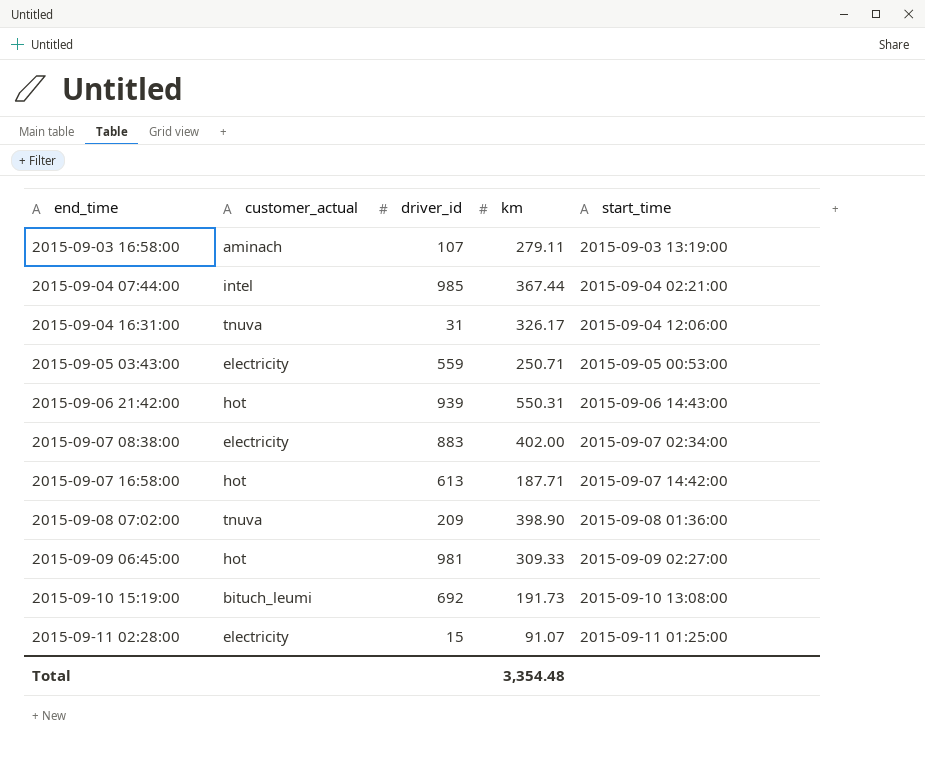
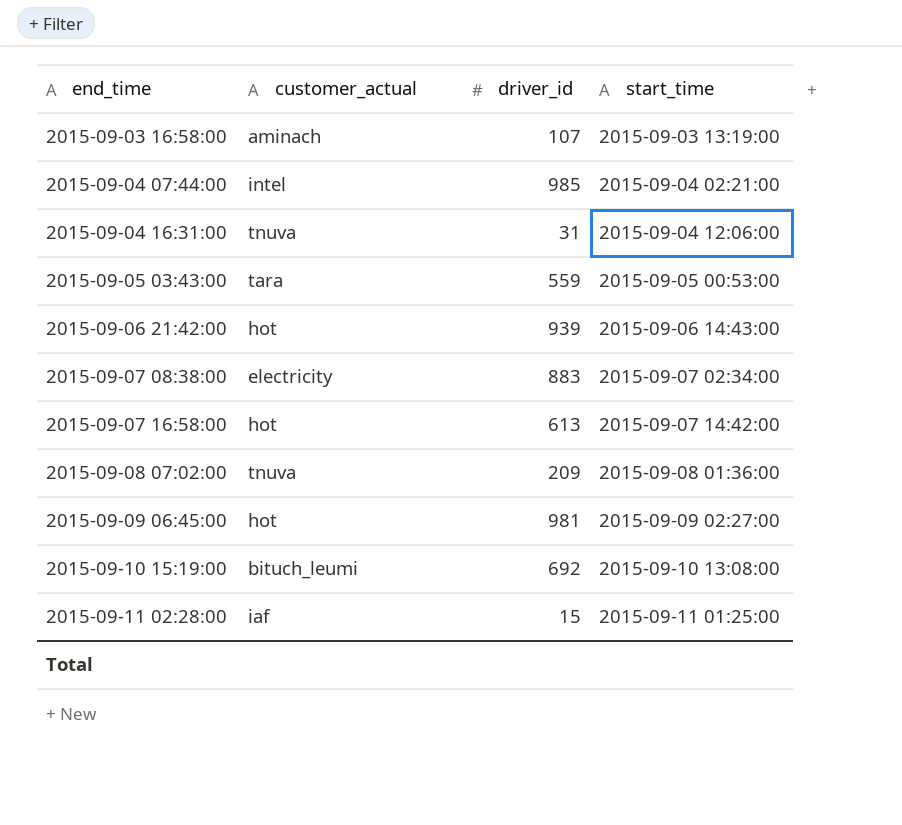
column km | position: 4 -> none
2015-09-05 03:43:00 | customer_actual: electricity -> tara
2015-09-11 02:28:00 | customer_actual: electricity -> iaf

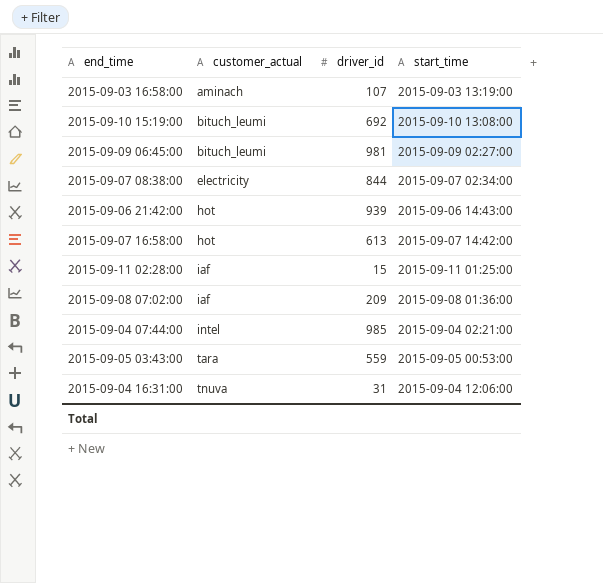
row order: end_time ascending -> customer_actual ascending
2015-09-09 06:45:00 | customer_actual: hot -> bituch_leumi
2015-09-07 08:38:00 | driver_id: 883 -> 844
2015-09-08 07:02:00 | customer_actual: tnuva -> iaf

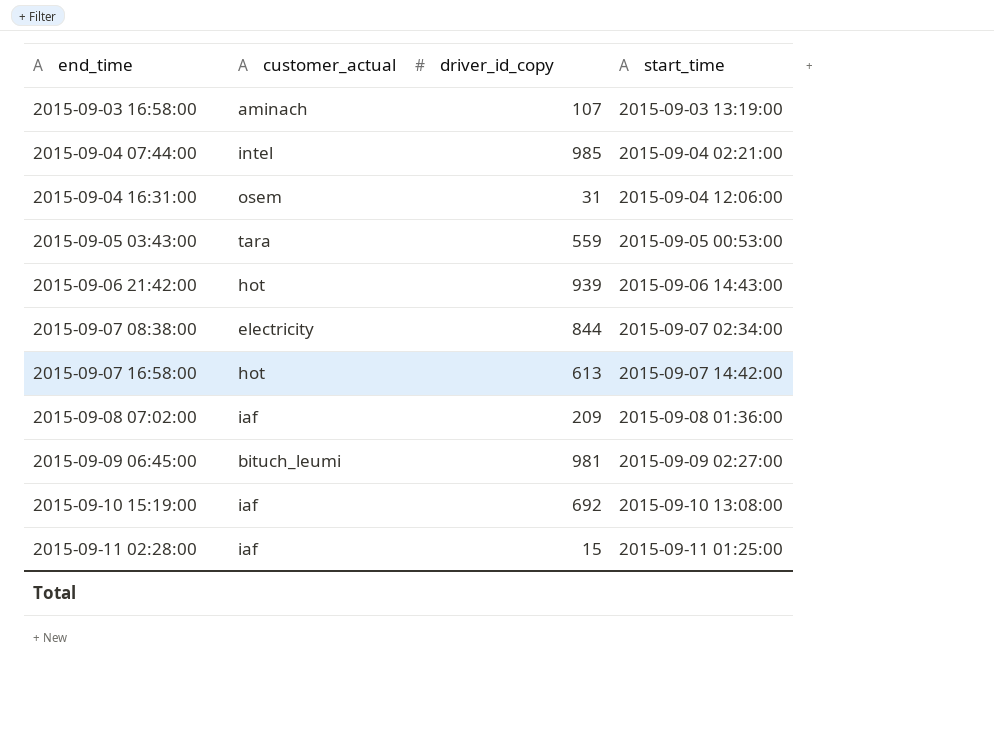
row order: customer_actual ascending -> end_time ascending
column name: driver_id -> driver_id_copy
2015-09-04 16:31:00 | customer_actual: tnuva -> osem
2015-09-10 15:19:00 | customer_actual: bituch_leumi -> iaf

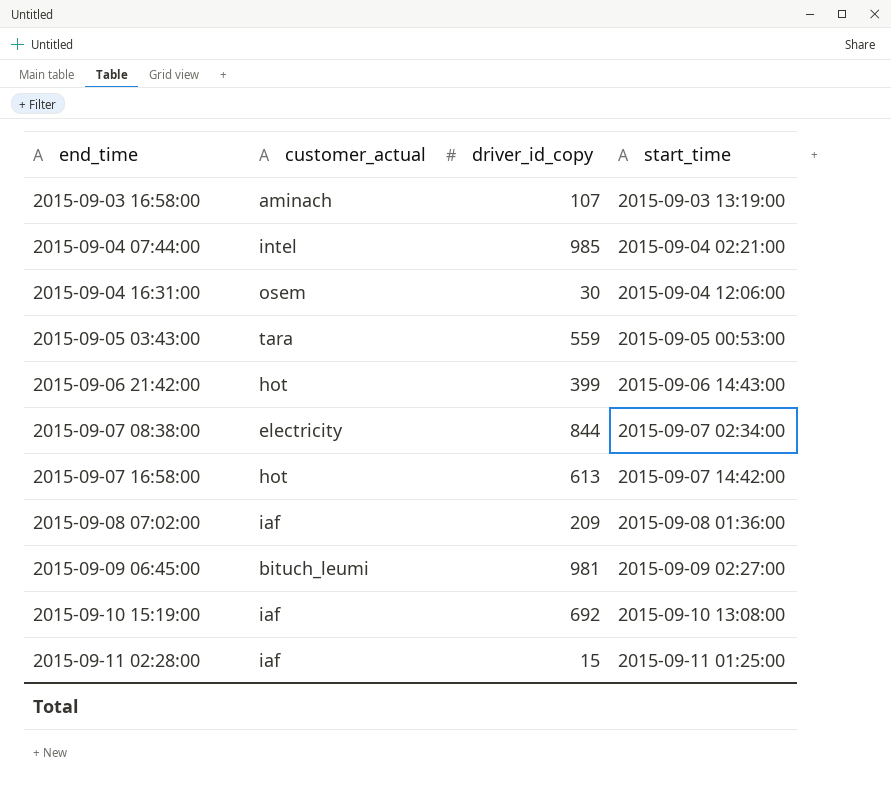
2015-09-04 16:31:00 | driver_id_copy: 31 -> 30
2015-09-06 21:42:00 | driver_id_copy: 939 -> 399

